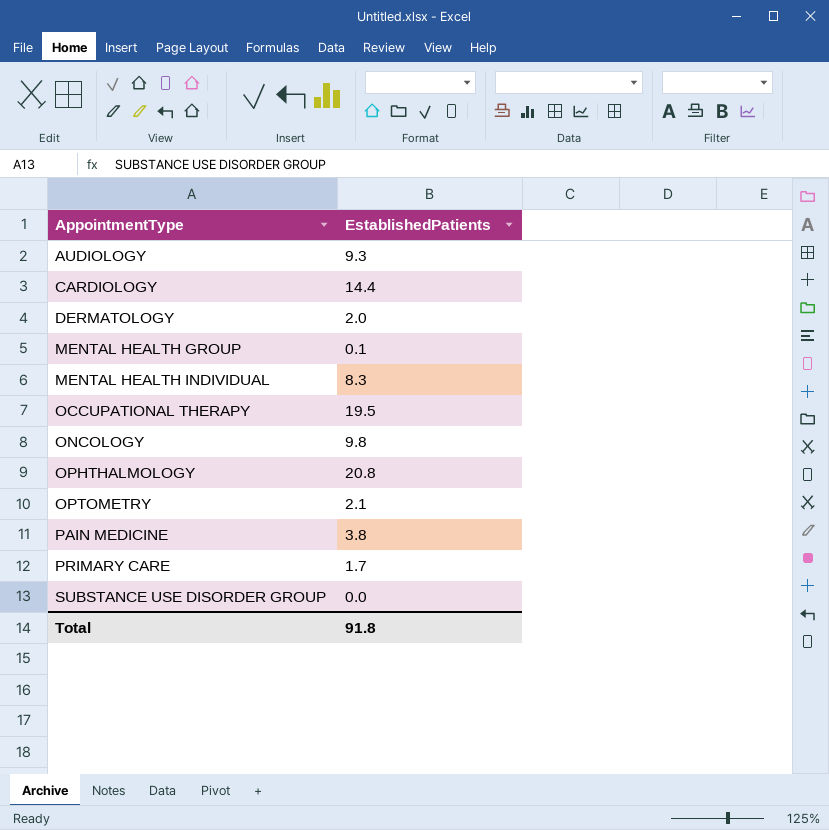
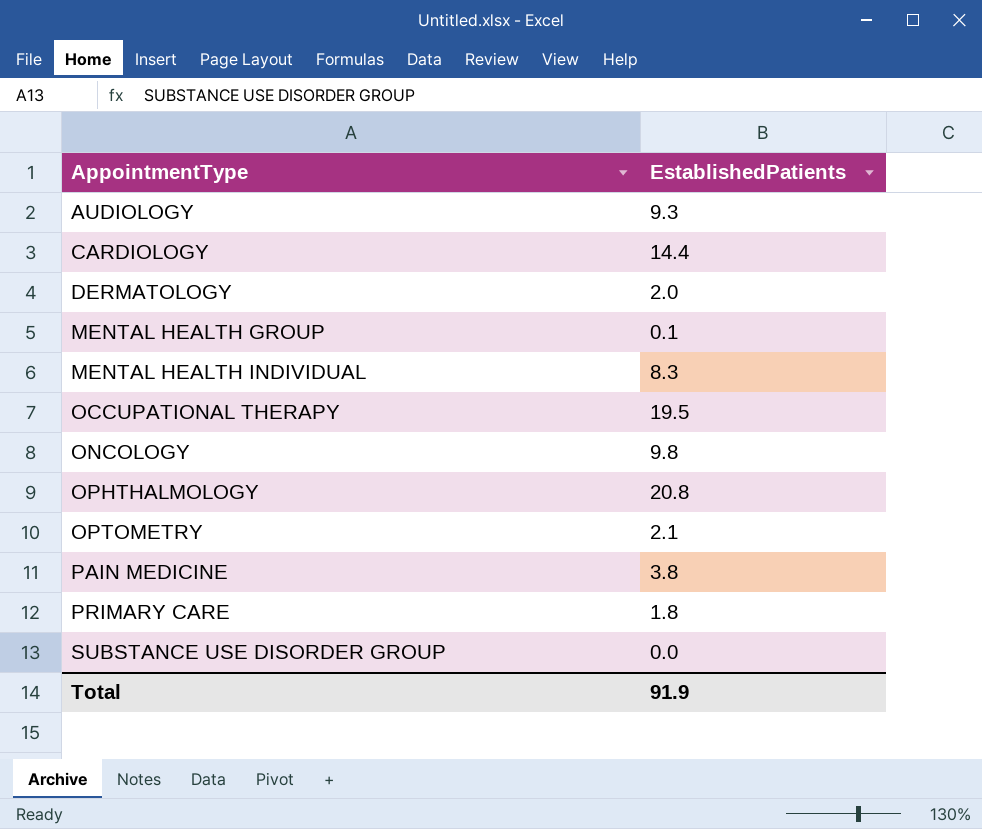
PRIMARY CARE | EstablishedPatients: 1.7 -> 1.8
Total | EstablishedPatients: 91.8 -> 91.9

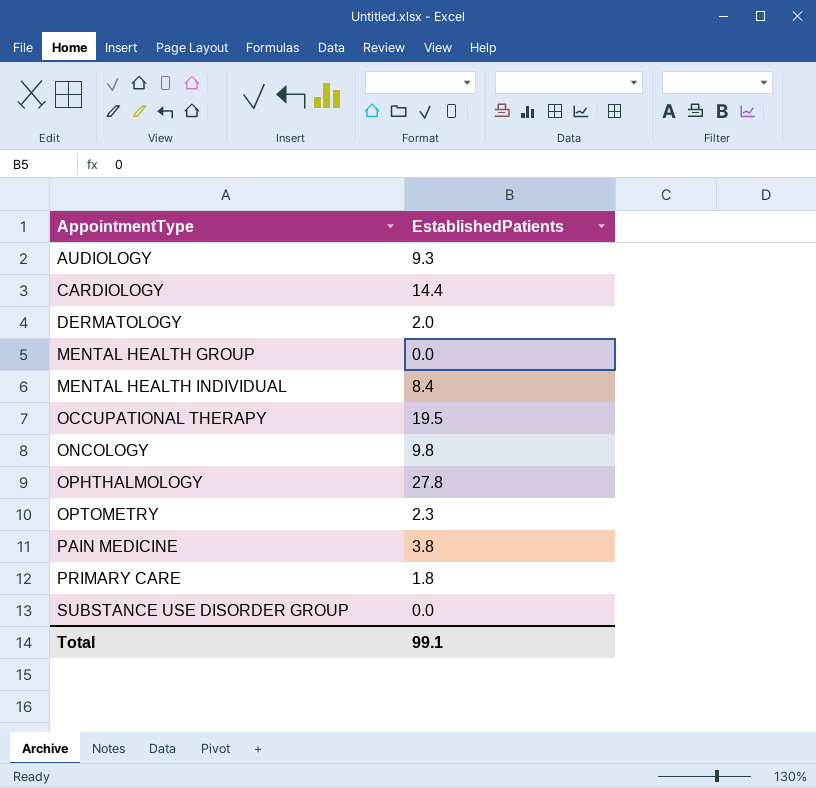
MENTAL HEALTH GROUP | EstablishedPatients: 0.1 -> 0.0
MENTAL HEALTH INDIVIDUAL | EstablishedPatients: 8.3 -> 8.4
OPHTHALMOLOGY | EstablishedPatients: 20.8 -> 27.8
OPTOMETRY | EstablishedPatients: 2.1 -> 2.3
Total | EstablishedPatients: 91.9 -> 99.1

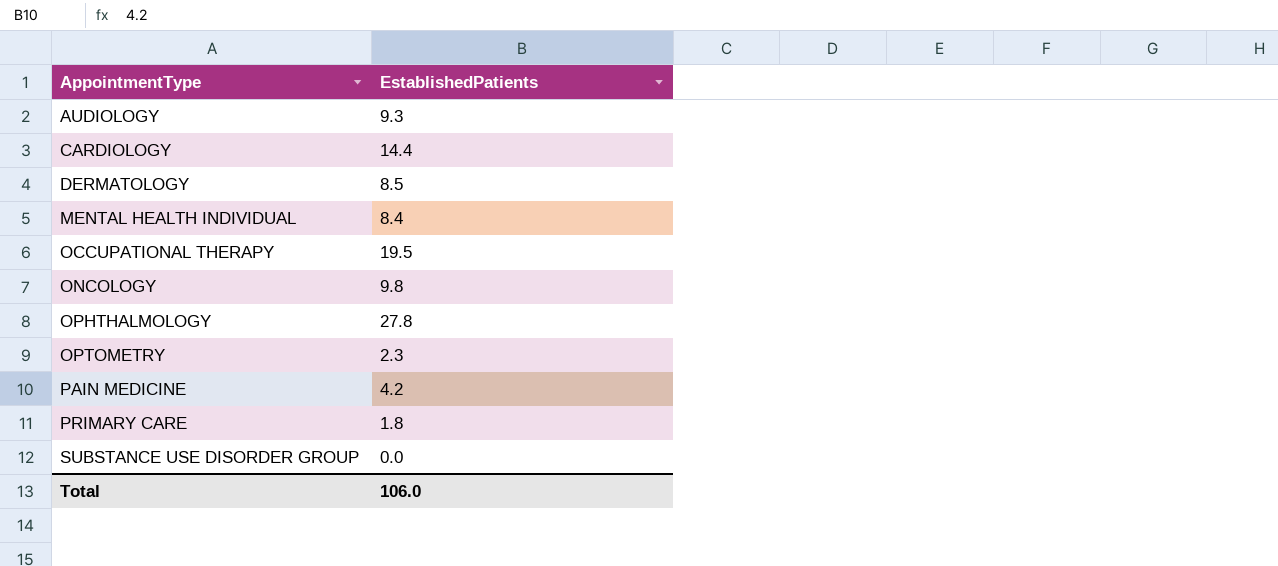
row MENTAL HEALTH GROUP: 0.0 -> none
DERMATOLOGY | EstablishedPatients: 2.0 -> 8.5
PAIN MEDICINE | EstablishedPatients: 3.8 -> 4.2
Total | EstablishedPatients: 99.1 -> 106.0

